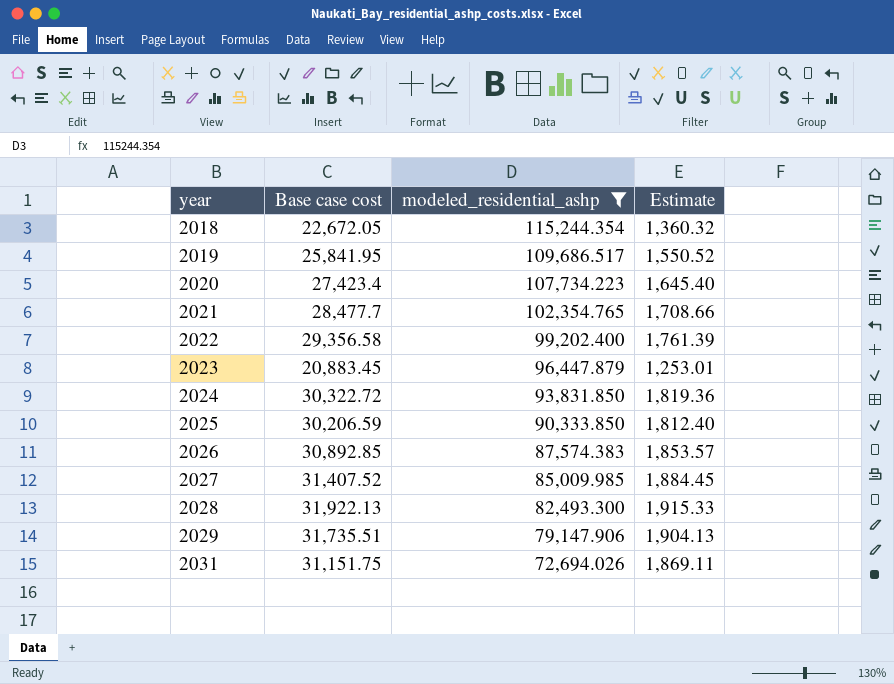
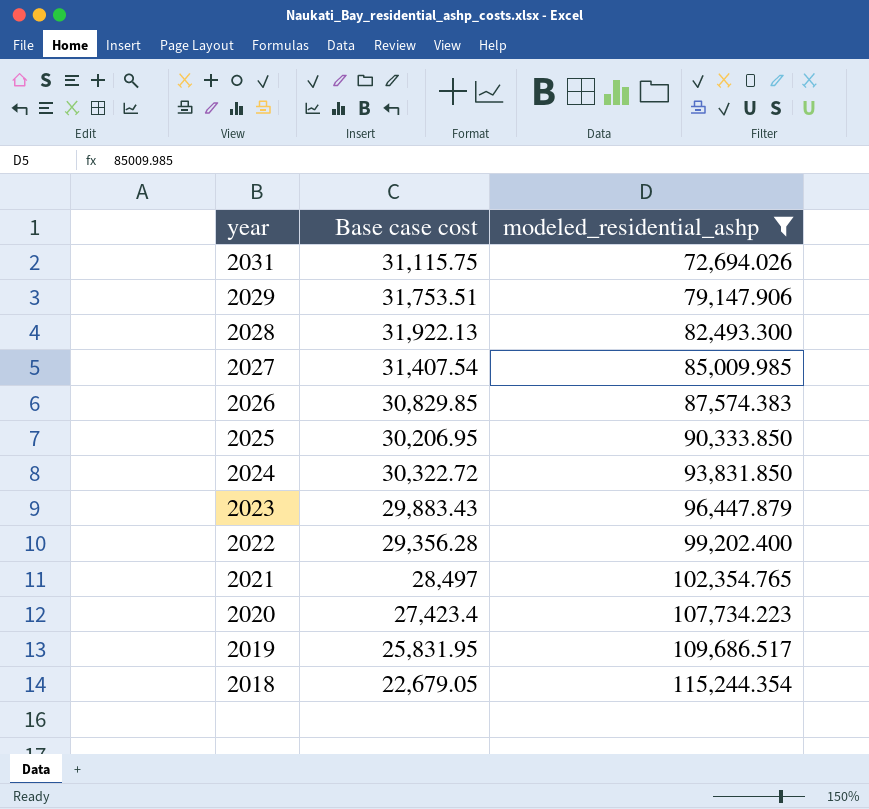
row order: year ascending -> year descending
column Estimate | formula: [Base case cost] * 0.06 -> none
2031 | Base case cost: 31,151.75 -> 31,115.75
2029 | Base case cost: 31,735.51 -> 31,753.51
2027 | Base case cost: 31,407.52 -> 31,407.54
2026 | Base case cost: 30,892.85 -> 30,829.85
2025 | Base case cost: 30,206.59 -> 30,206.95
2023 | Base case cost: 20,883.45 -> 29,883.43
2022 | Base case cost: 29,356.58 -> 29,356.28
2021 | Base case cost: 28,477.7 -> 28,497
2019 | Base case cost: 25,841.95 -> 25,831.95
2018 | Base case cost: 22,672.05 -> 22,679.05

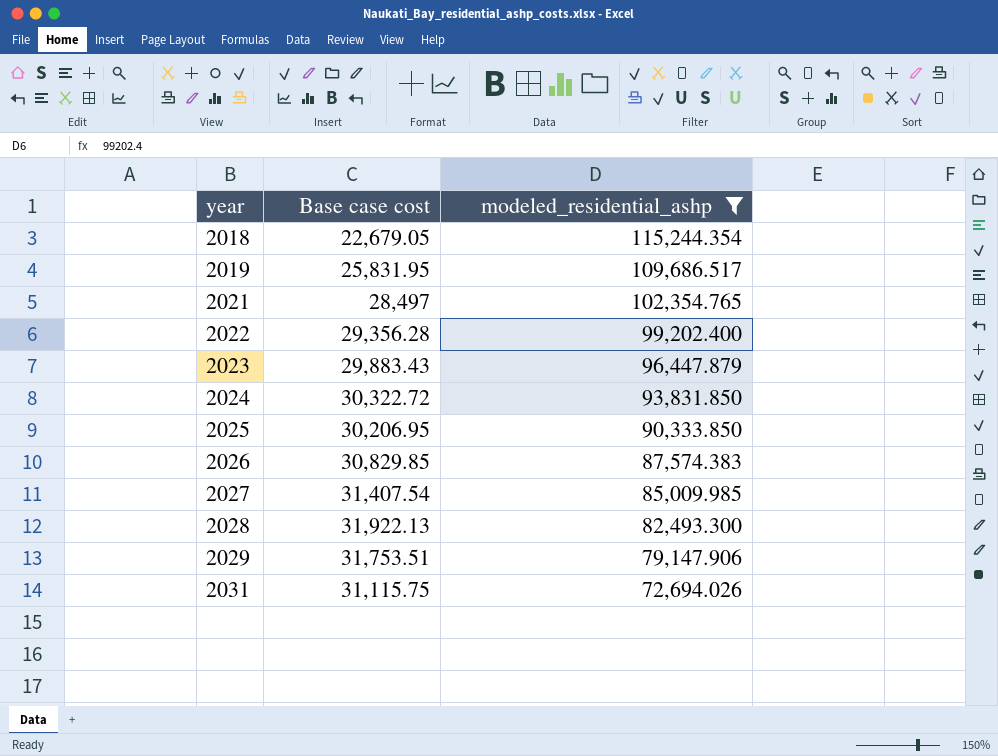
row order: year descending -> year ascending
row 2020: 27,423.4 | 107,734.223 -> none

